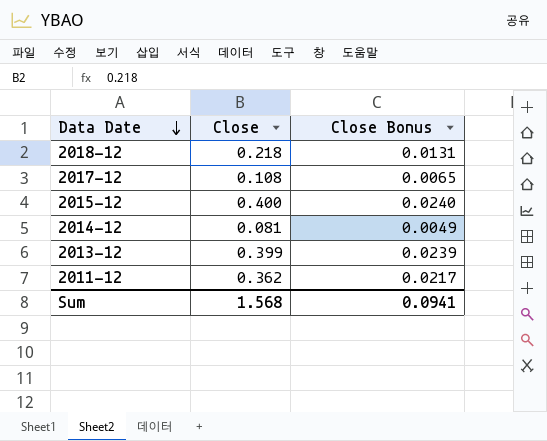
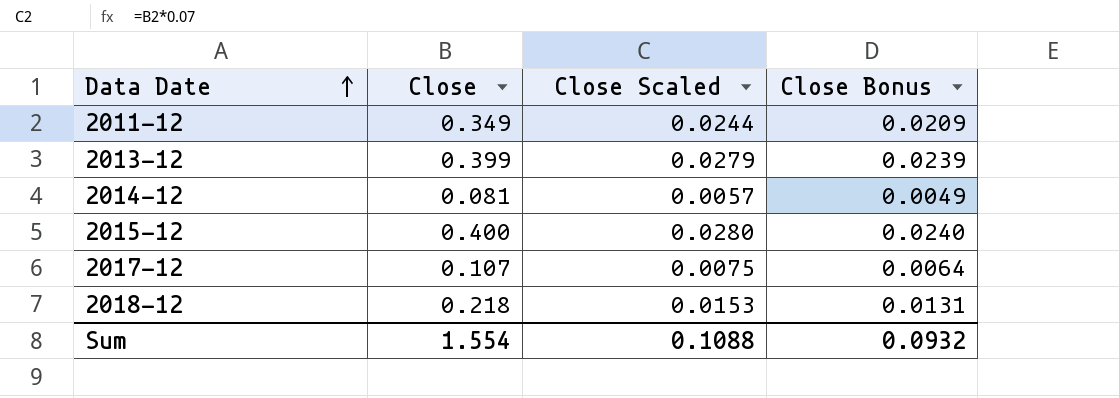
row order: Data Date descending -> Data Date ascending
column Close Scaled | formula: none -> [Close] * 0.07
2011-12 | Close: 0.362 -> 0.349
2011-12 | Close Bonus: 0.0217 -> 0.0209
2017-12 | Close: 0.108 -> 0.107
2017-12 | Close Bonus: 0.0065 -> 0.0064
Sum | Close: 1.568 -> 1.554
Sum | Close Bonus: 0.0941 -> 0.0932

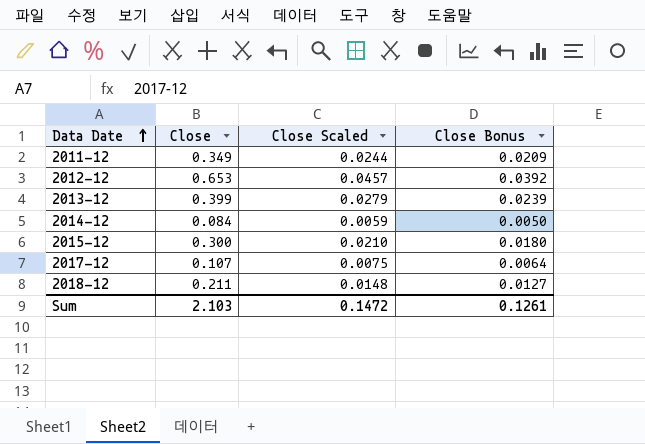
row 2012-12: none -> 0.653 | 0.0457 | 0.0392
2014-12 | Close: 0.081 -> 0.084
2014-12 | Close Scaled: 0.0057 -> 0.0059
2014-12 | Close Bonus: 0.0049 -> 0.0050
2015-12 | Close: 0.400 -> 0.300
2015-12 | Close Scaled: 0.0280 -> 0.0210
2015-12 | Close Bonus: 0.0240 -> 0.0180
2018-12 | Close: 0.218 -> 0.211
2018-12 | Close Scaled: 0.0153 -> 0.0148
2018-12 | Close Bonus: 0.0131 -> 0.0127
Sum | Close: 1.554 -> 2.103
Sum | Close Scaled: 0.1088 -> 0.1472
Sum | Close Bonus: 0.0932 -> 0.1261

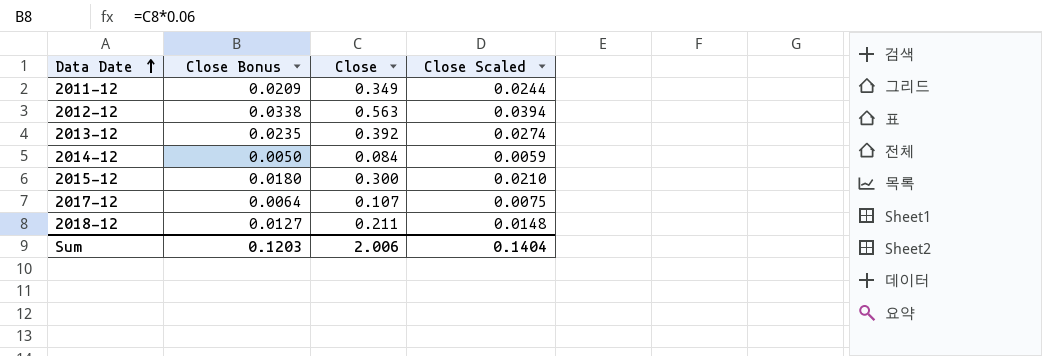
column Close Bonus | position: 4 -> 2
2012-12 | Close Bonus: 0.0392 -> 0.0338
2012-12 | Close: 0.653 -> 0.563
2012-12 | Close Scaled: 0.0457 -> 0.0394
2013-12 | Close Bonus: 0.0239 -> 0.0235
2013-12 | Close: 0.399 -> 0.392
2013-12 | Close Scaled: 0.0279 -> 0.0274
Sum | Close Bonus: 0.1261 -> 0.1203
Sum | Close: 2.103 -> 2.006
Sum | Close Scaled: 0.1472 -> 0.1404

